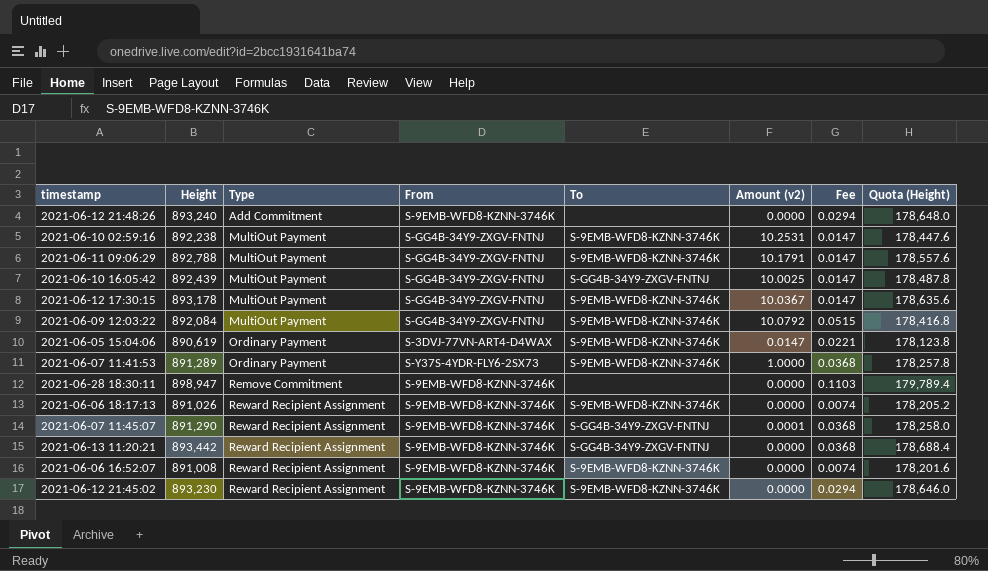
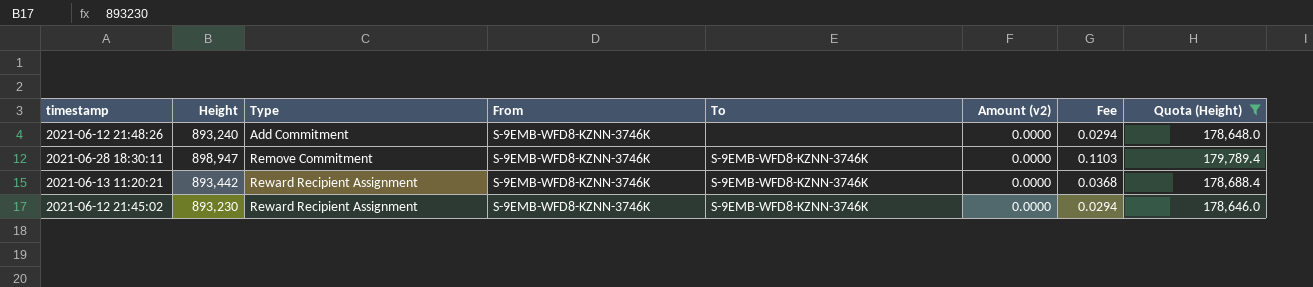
filter: none -> Quota (Height) >= 178,646.0
2021-06-28 18:30:11 | To: none -> S-9EMB-WFD8-KZNN-3746K
2021-06-13 11:20:21 | To: S-GG4B-34Y9-ZXGV-FNTNJ -> S-9EMB-WFD8-KZNN-3746K

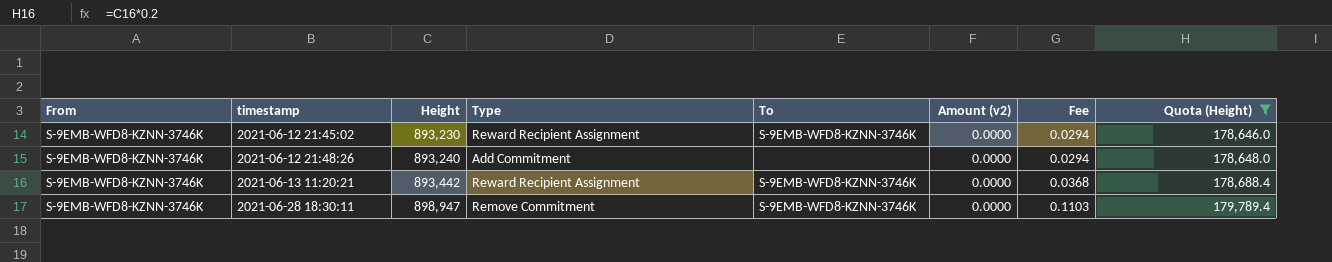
row order: Type ascending -> timestamp ascending
column From | position: 4 -> 1

